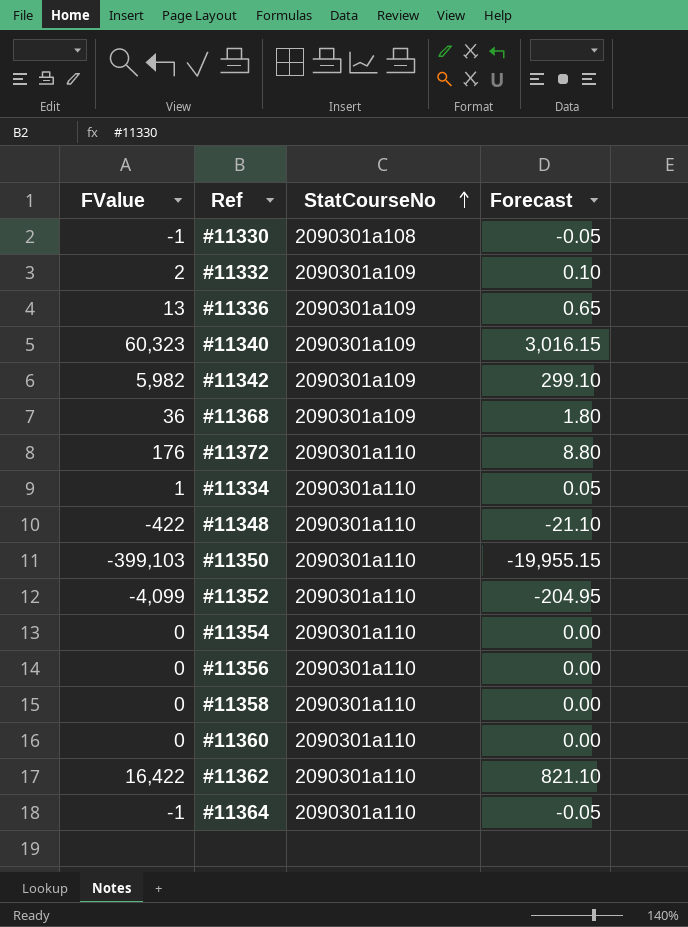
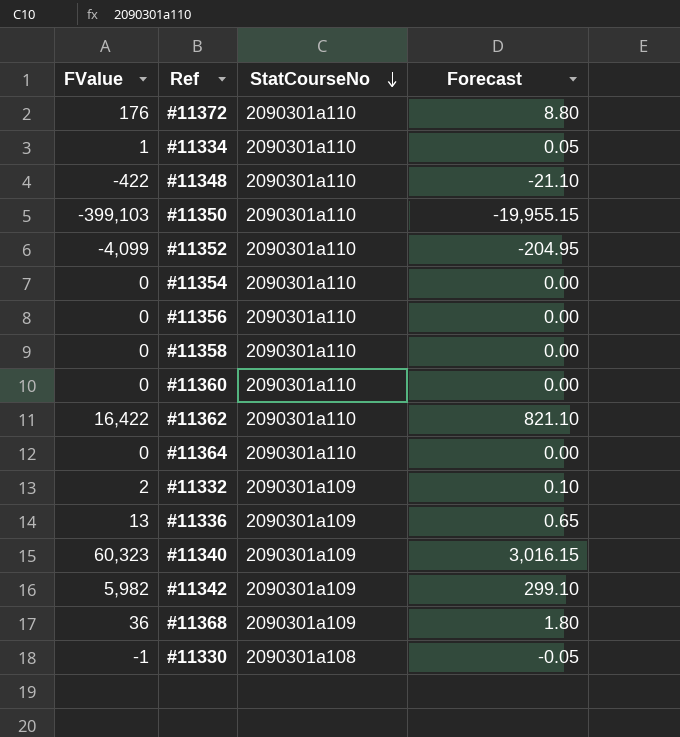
row order: StatCourseNo ascending -> StatCourseNo descending
#11364 | FValue: -1 -> 0
#11364 | Forecast: -0.05 -> 0.00

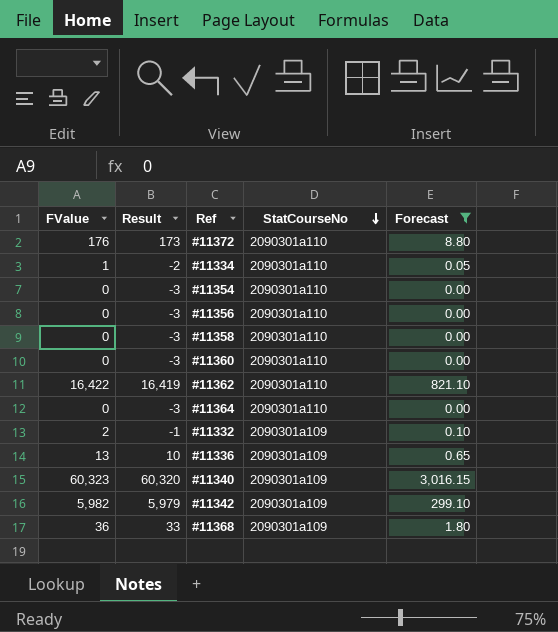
filter: none -> Forecast >= 0.00
column Result | formula: none -> [FValue] - 3

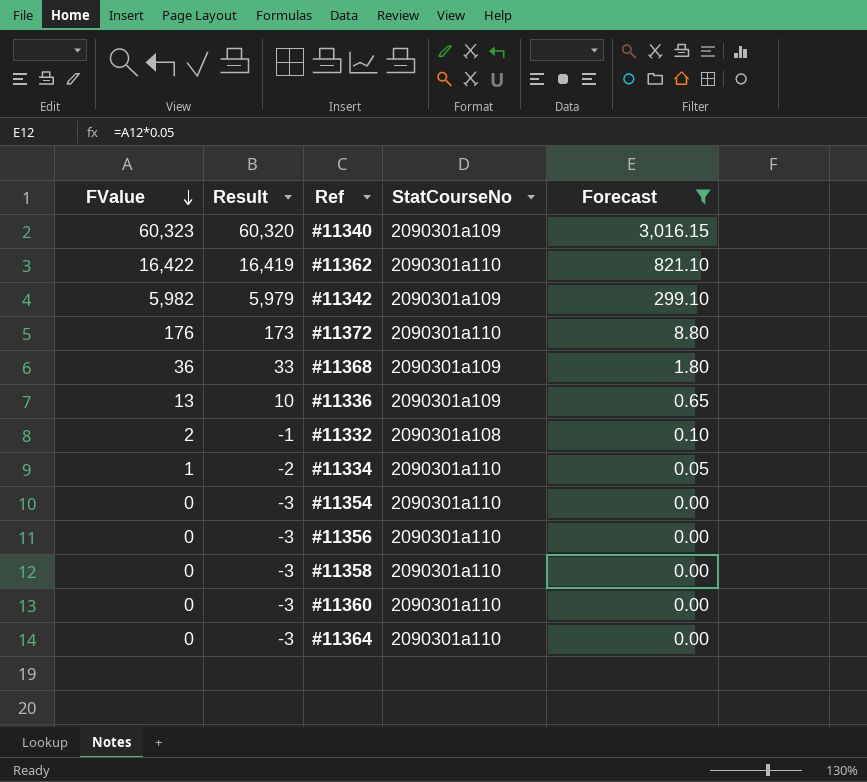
row order: StatCourseNo descending -> FValue descending
#11332 | StatCourseNo: 2090301a109 -> 2090301a108

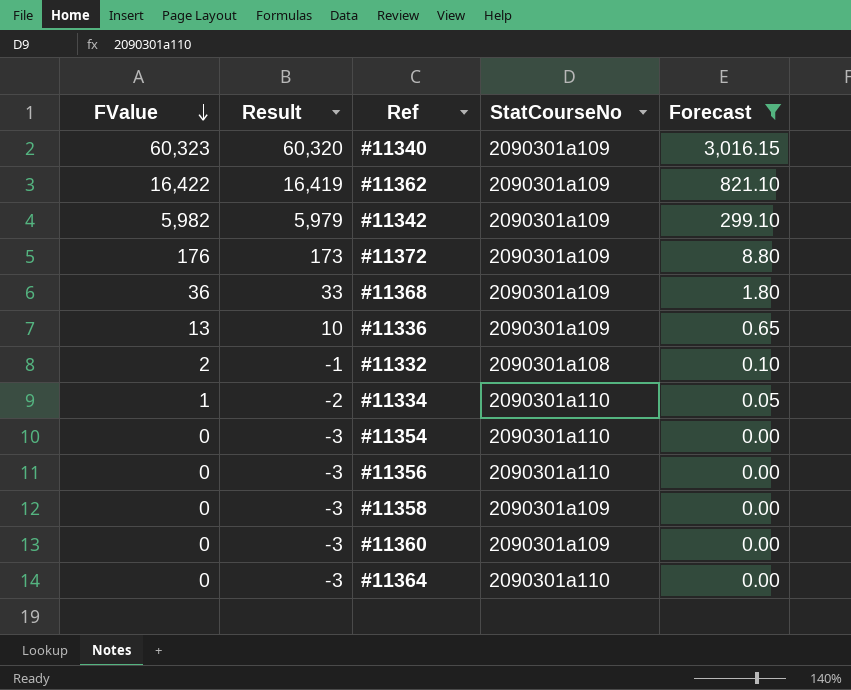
#11362 | StatCourseNo: 2090301a110 -> 2090301a109
#11372 | StatCourseNo: 2090301a110 -> 2090301a109
#11358 | StatCourseNo: 2090301a110 -> 2090301a109
#11360 | StatCourseNo: 2090301a110 -> 2090301a109

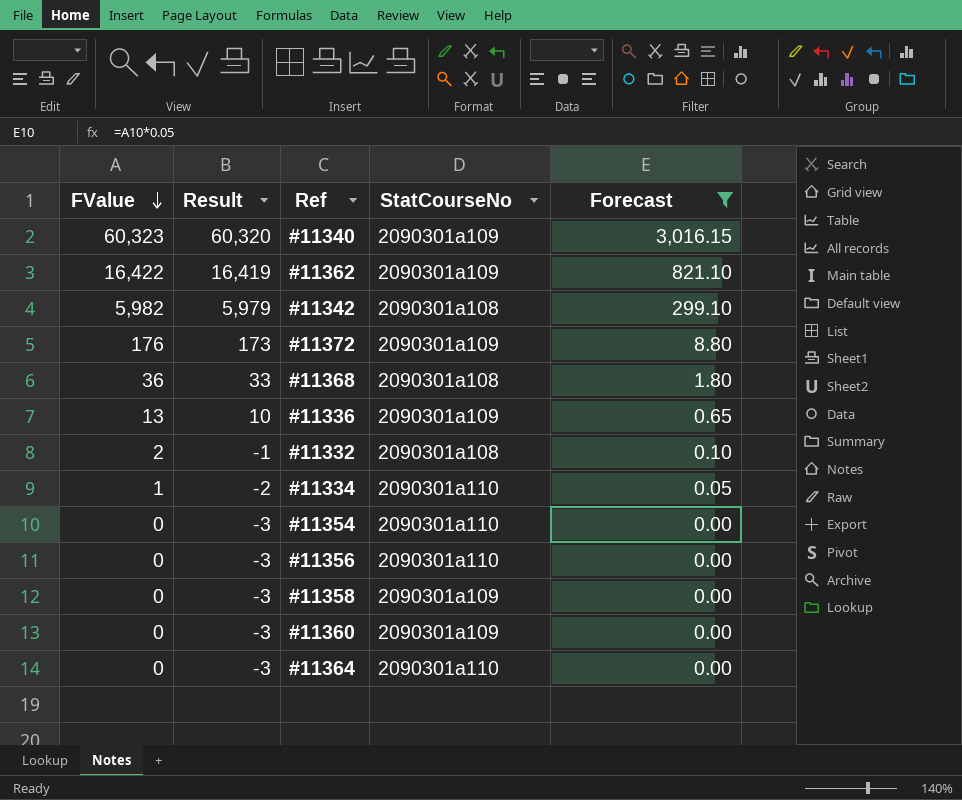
#11342 | StatCourseNo: 2090301a109 -> 2090301a108
#11368 | StatCourseNo: 2090301a109 -> 2090301a108

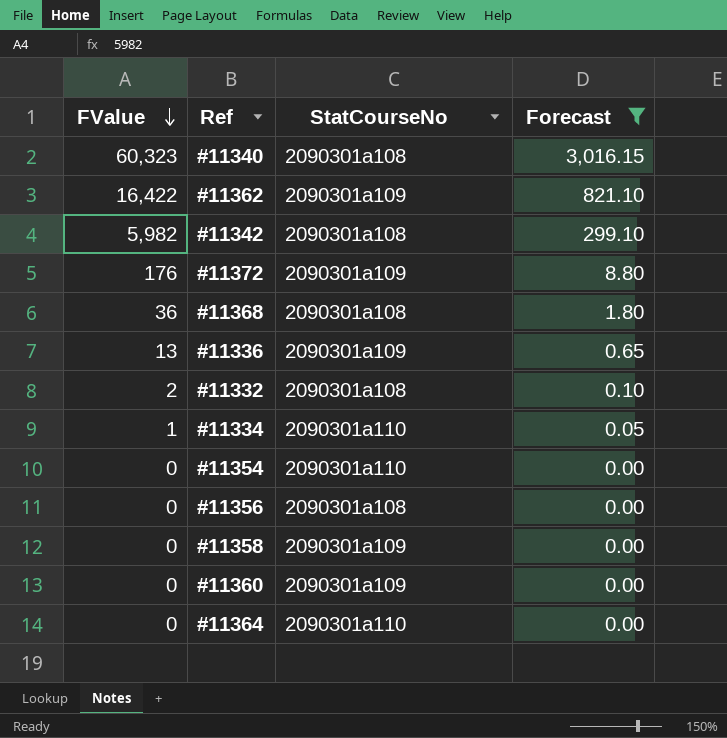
column Result | formula: [FValue] - 3 -> none
#11340 | StatCourseNo: 2090301a109 -> 2090301a108
#11356 | StatCourseNo: 2090301a110 -> 2090301a108

